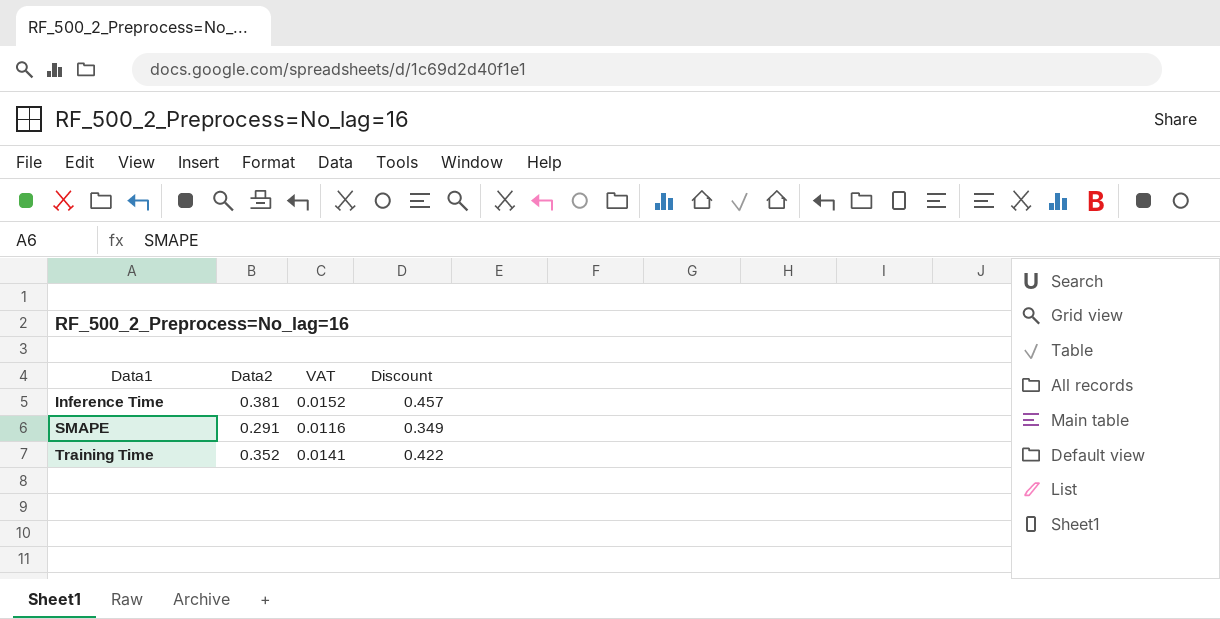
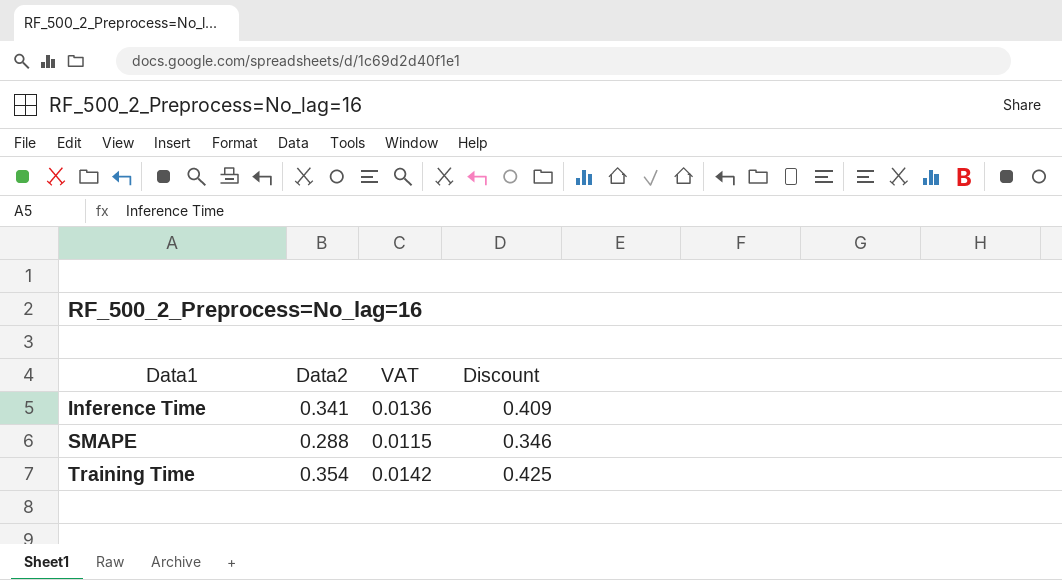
Inference Time | Data2: 0.381 -> 0.341
Inference Time | VAT: 0.0152 -> 0.0136
Inference Time | Discount: 0.457 -> 0.409
SMAPE | Data2: 0.291 -> 0.288
SMAPE | VAT: 0.0116 -> 0.0115
SMAPE | Discount: 0.349 -> 0.346
Training Time | Data2: 0.352 -> 0.354
Training Time | VAT: 0.0141 -> 0.0142
Training Time | Discount: 0.422 -> 0.425

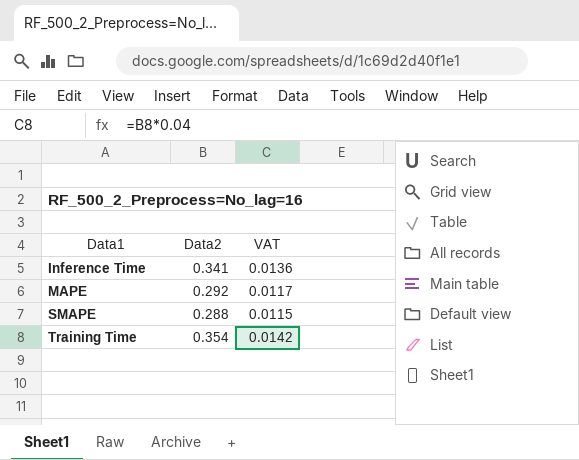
column Discount | formula: [Data2] * 1.2 -> none
row MAPE: none -> 0.292 | 0.0117

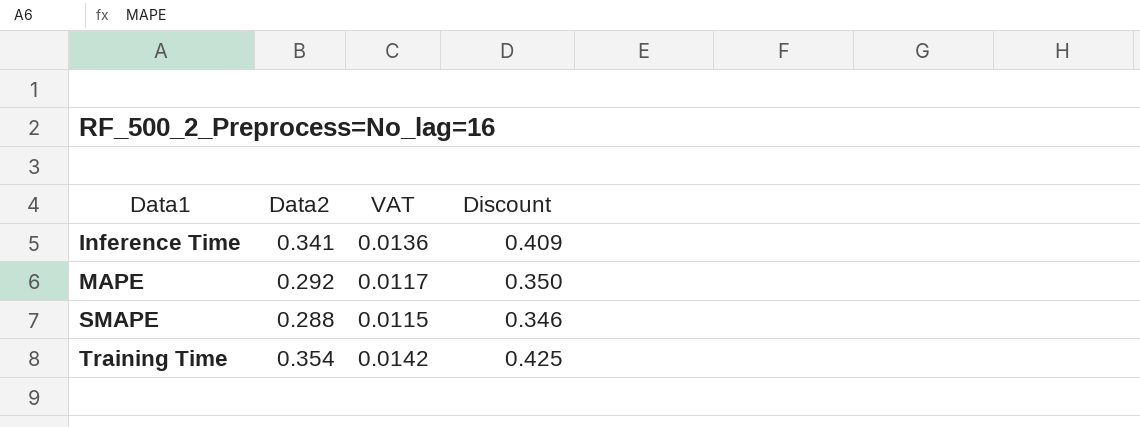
column Discount | formula: none -> [Data2] * 1.2

